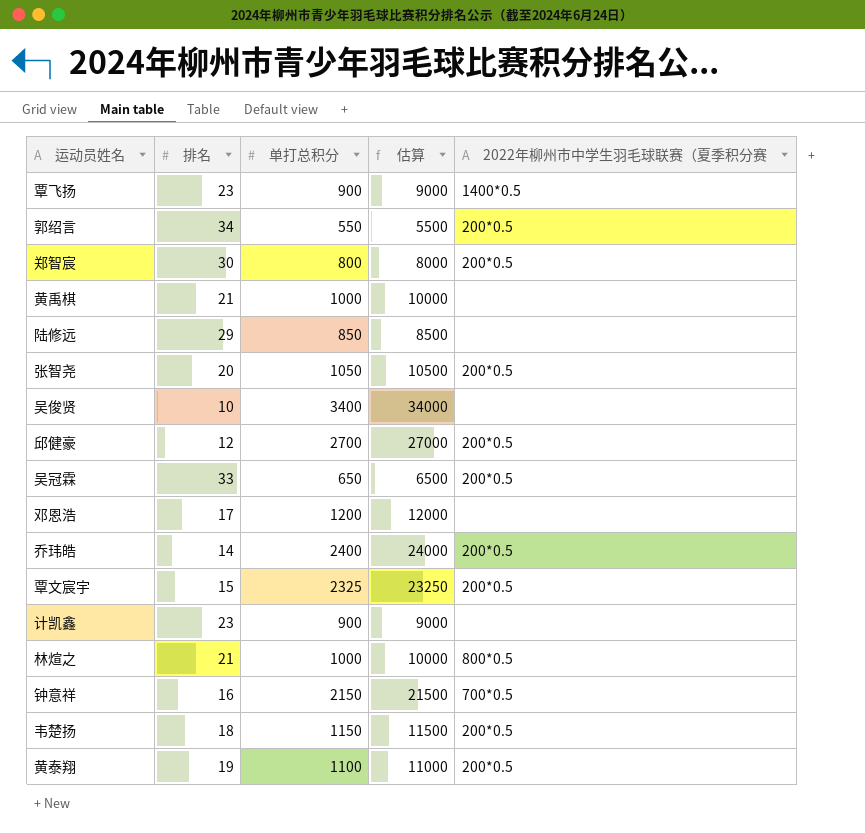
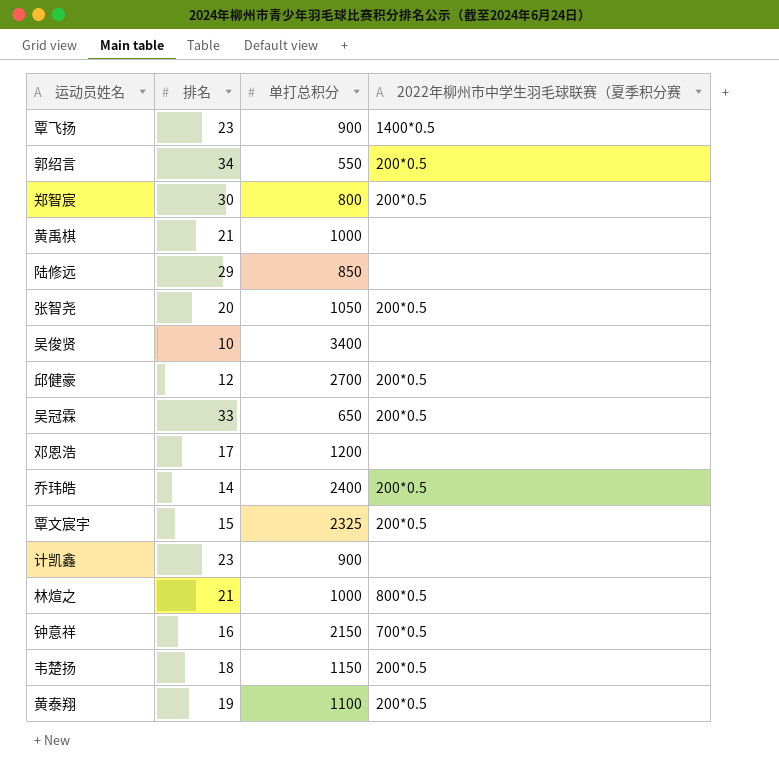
column 估算 | formula: [单打总积分] * 10 -> none

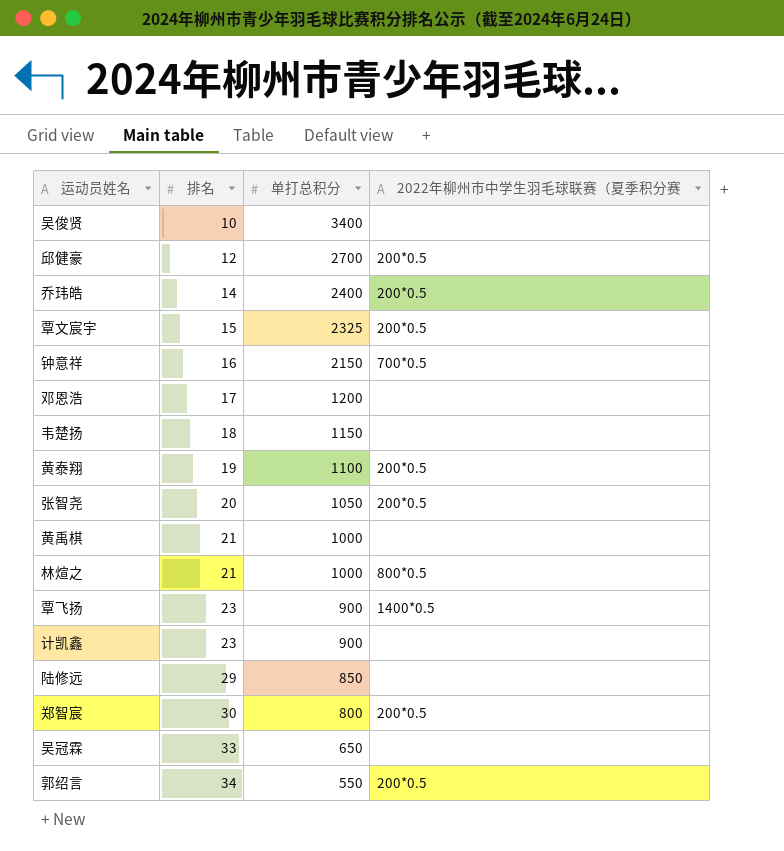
row order: none -> 排名 ascending
韦楚扬 | 2022年柳州市中学生羽毛球联赛（夏季积分赛: 200*0.5 -> none
吴冠霖 | 2022年柳州市中学生羽毛球联赛（夏季积分赛: 200*0.5 -> none

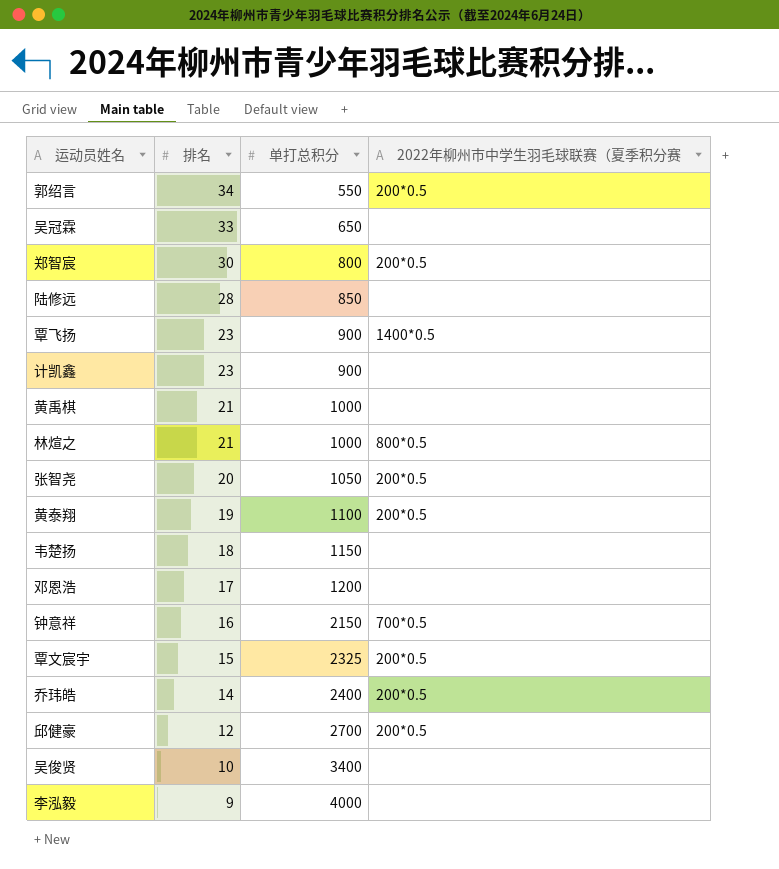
row order: 排名 ascending -> 排名 descending
陆修远 | 排名: 29 -> 28
row 李泓毅: none -> 9 | 4000 | none

